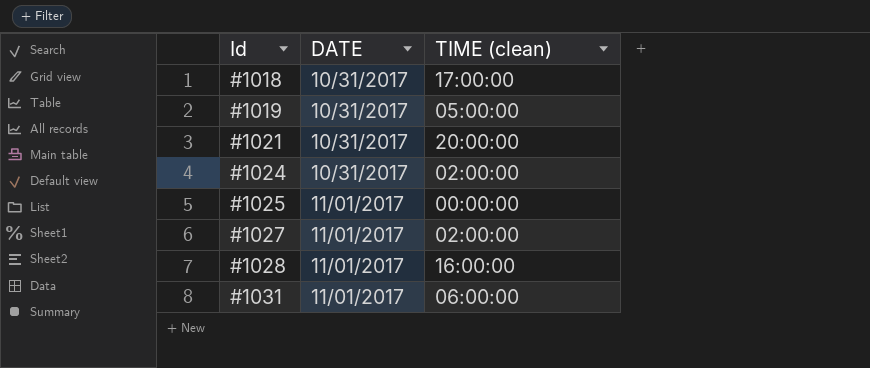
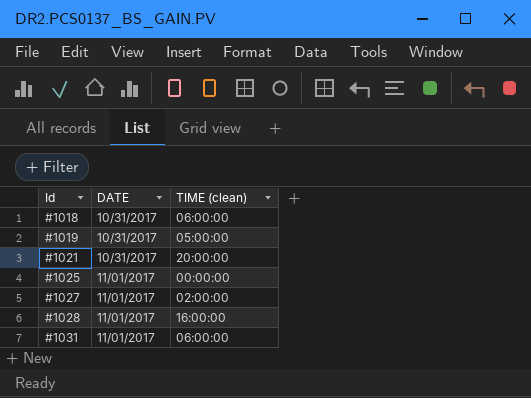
row #1024: 10/31/2017 | 02:00:00 -> none
#1018 | TIME (clean): 17:00:00 -> 06:00:00

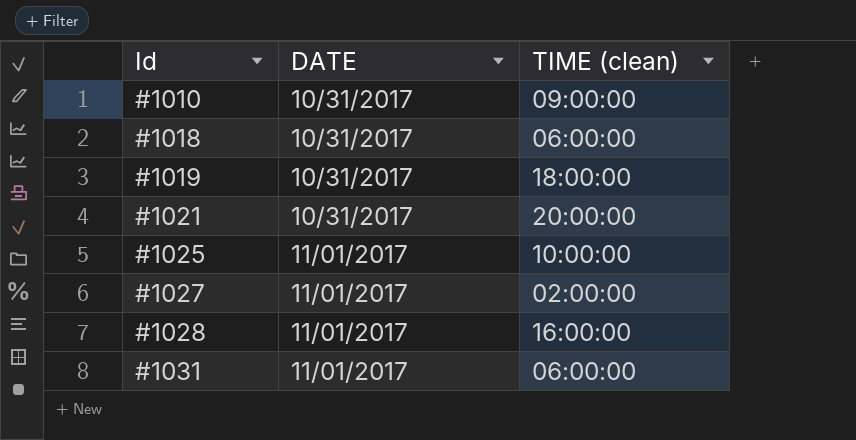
row #1010: none -> 10/31/2017 | 09:00:00
#1019 | TIME (clean): 05:00:00 -> 18:00:00
#1025 | TIME (clean): 00:00:00 -> 10:00:00

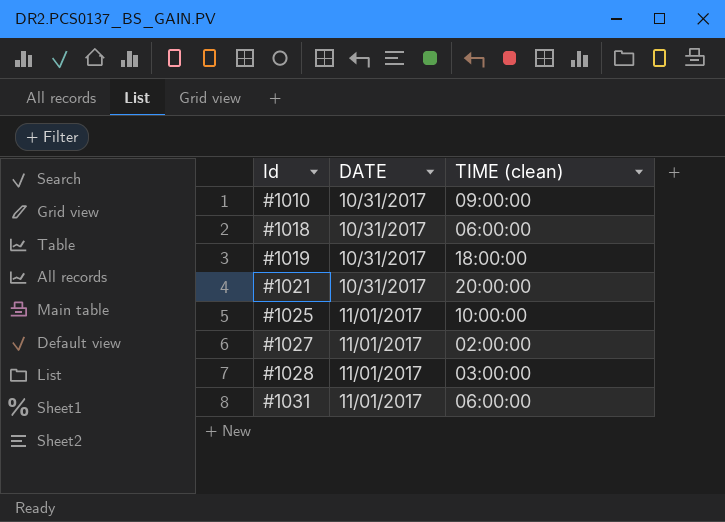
#1028 | TIME (clean): 16:00:00 -> 03:00:00

